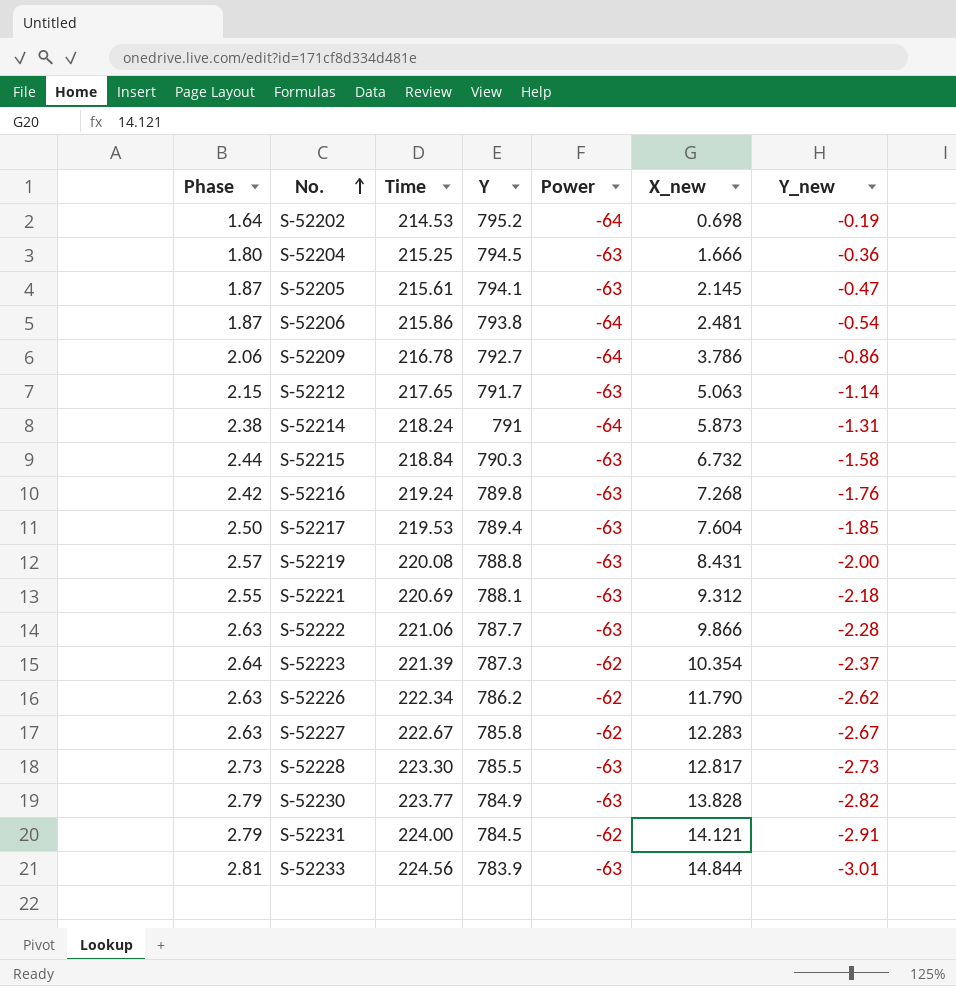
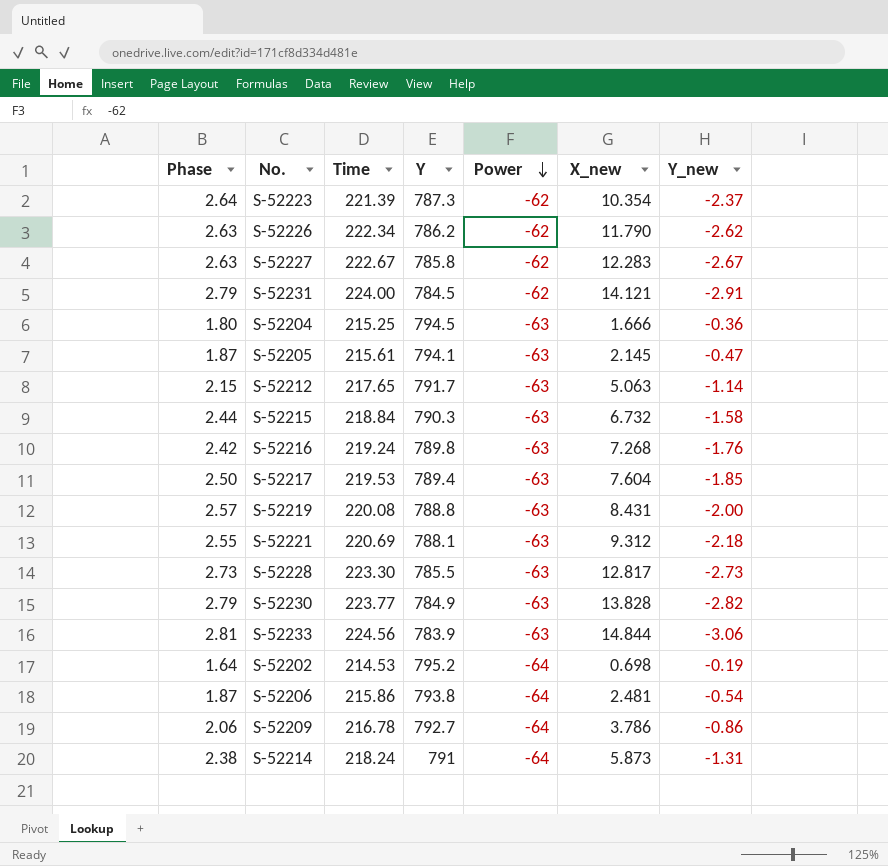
row order: No. ascending -> Power descending
row S-52222: 2.63 | 221.06 | 787.7 | -63 | 9.866 | -2.28 -> none
S-52233 | Y_new: -3.01 -> -3.06

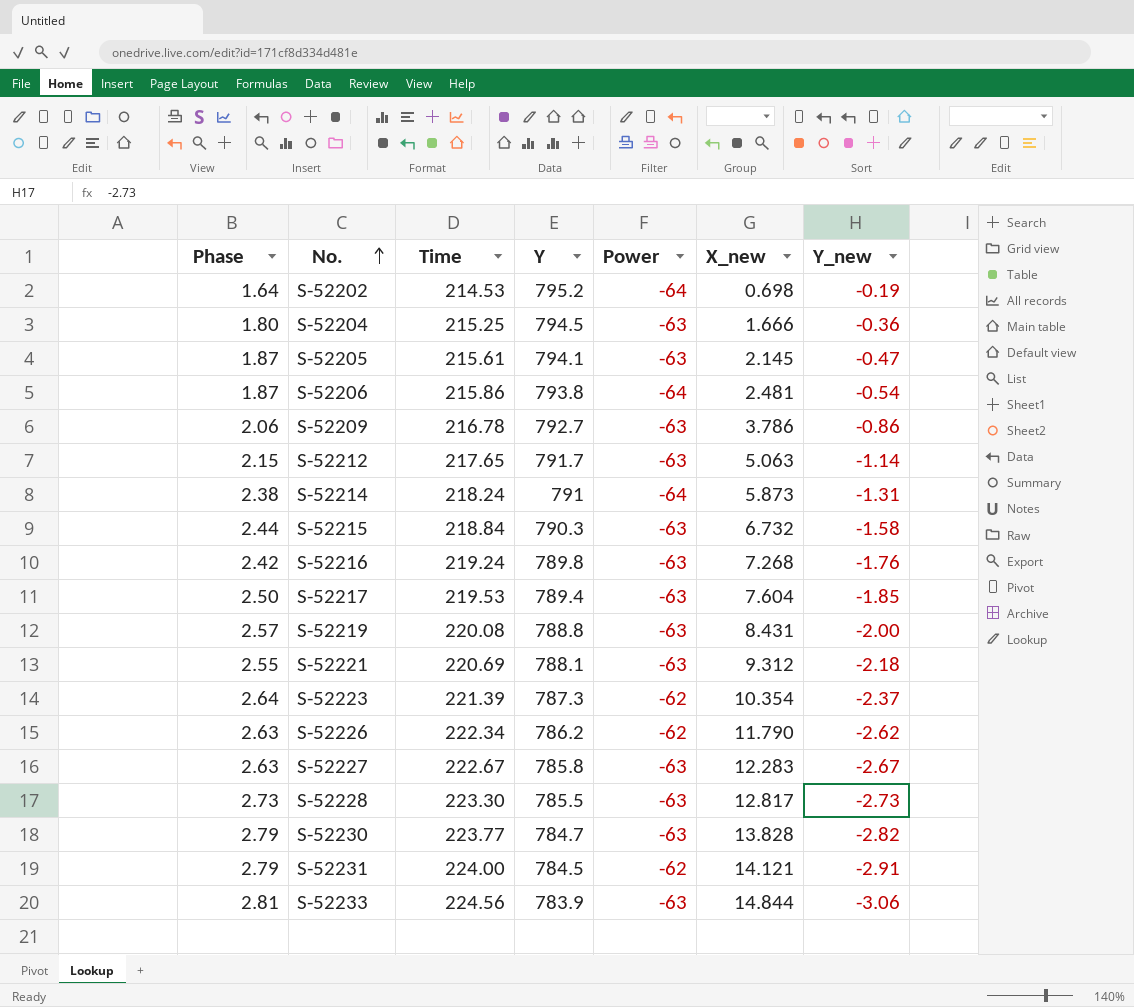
row order: Power descending -> No. ascending
S-52209 | Power: -64 -> -63
S-52227 | Power: -62 -> -63
S-52230 | Y: 784.9 -> 784.7

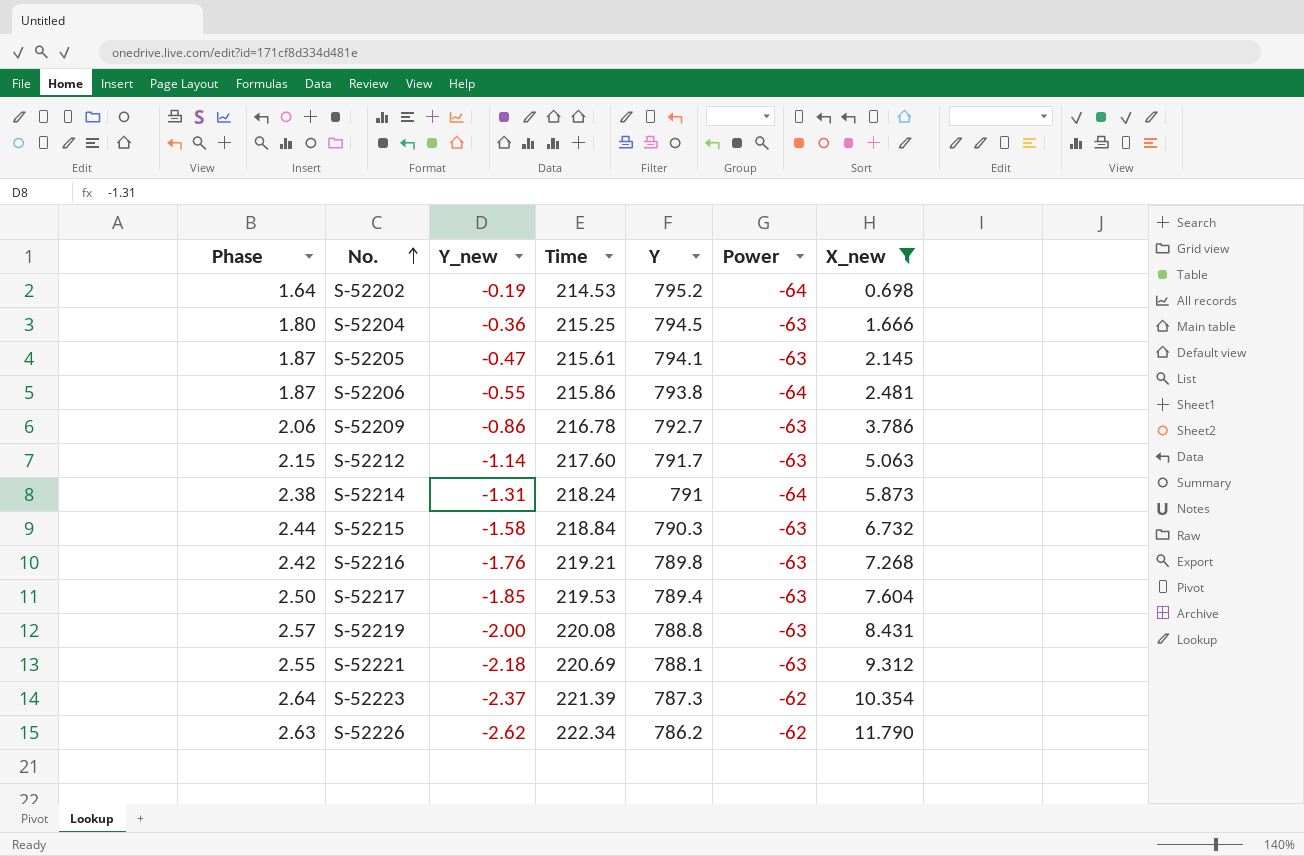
filter: none -> X_new <= 11.790
column Y_new | position: 7 -> 3
S-52206 | Y_new: -0.54 -> -0.55
S-52212 | Time: 217.65 -> 217.60
S-52216 | Time: 219.24 -> 219.21

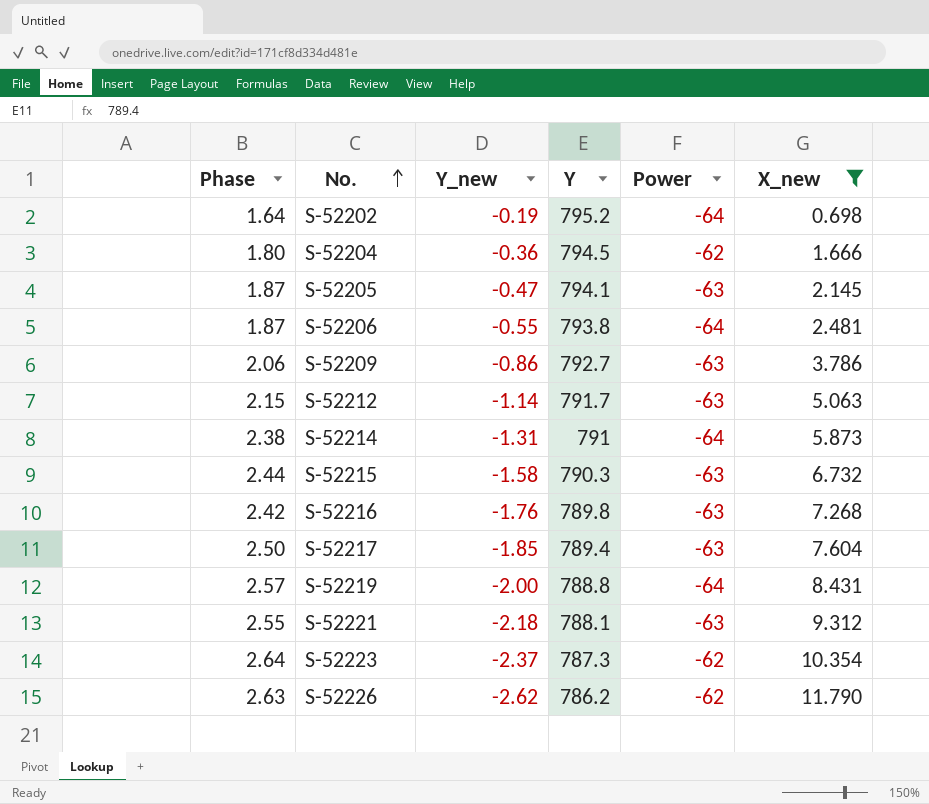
column Time | position: 4 -> none
S-52204 | Power: -63 -> -62
S-52219 | Power: -63 -> -64

